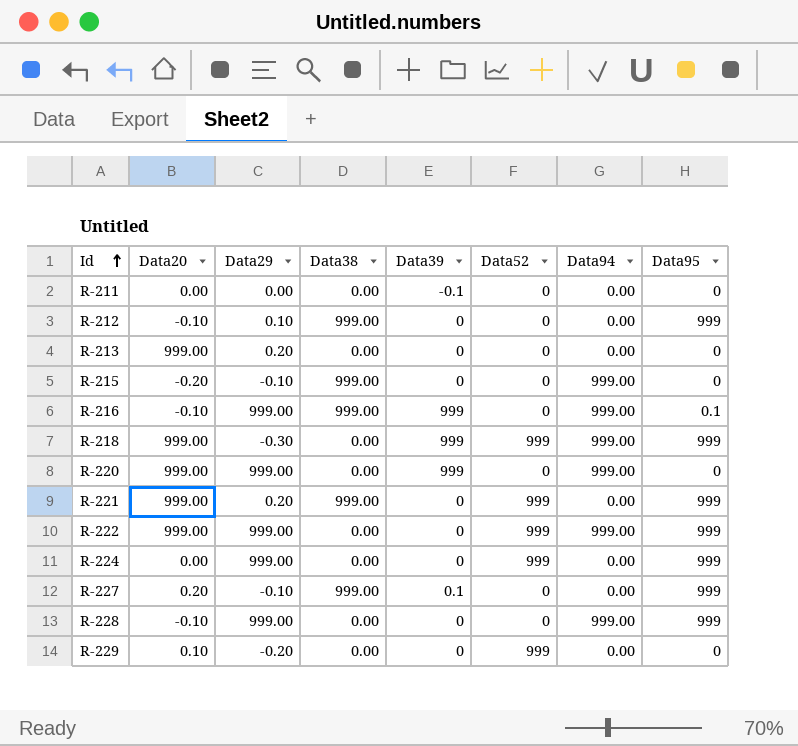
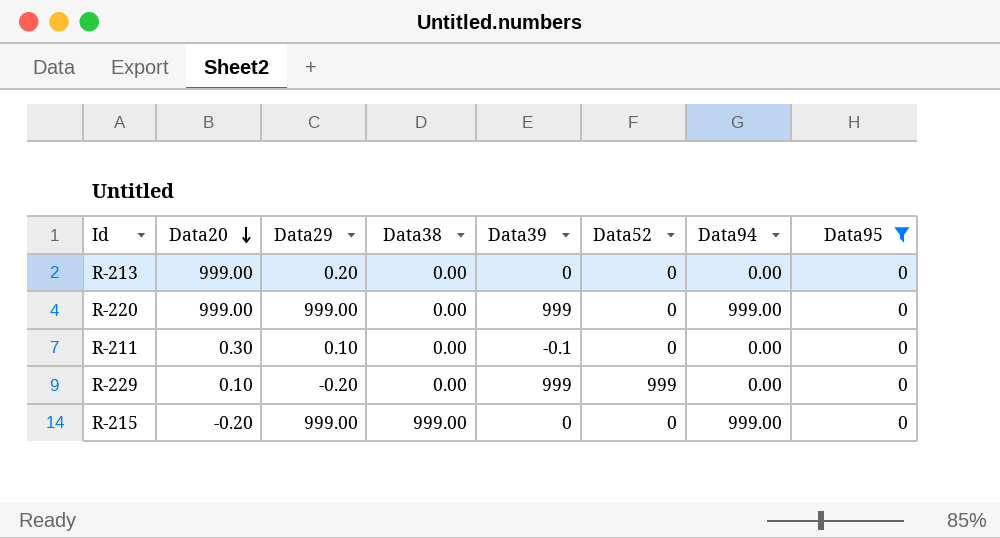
filter: none -> Data95 = 0
row order: Id ascending -> Data20 descending
R-211 | Data20: 0.00 -> 0.30
R-211 | Data29: 0.00 -> 0.10
R-229 | Data39: 0 -> 999
R-215 | Data29: -0.10 -> 999.00

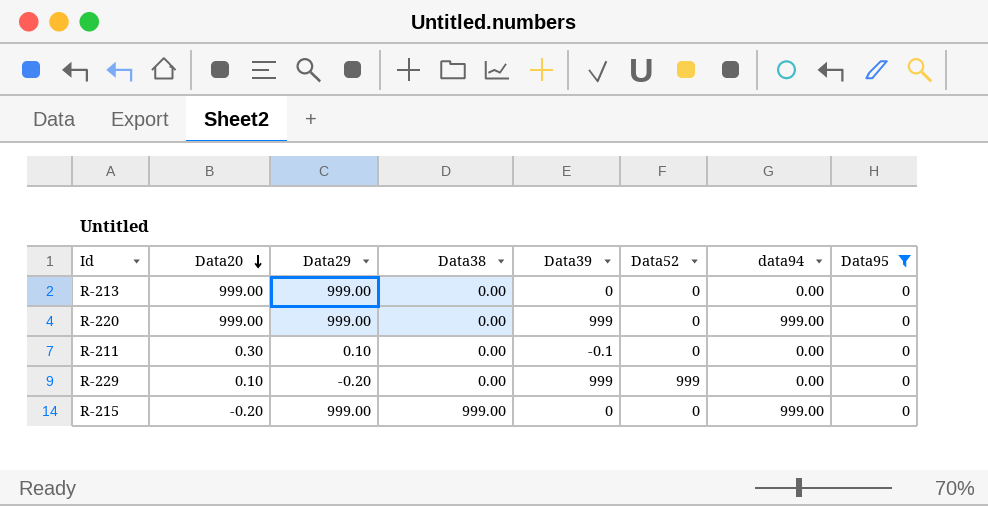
column name: Data94 -> data94
R-213 | Data29: 0.20 -> 999.00

